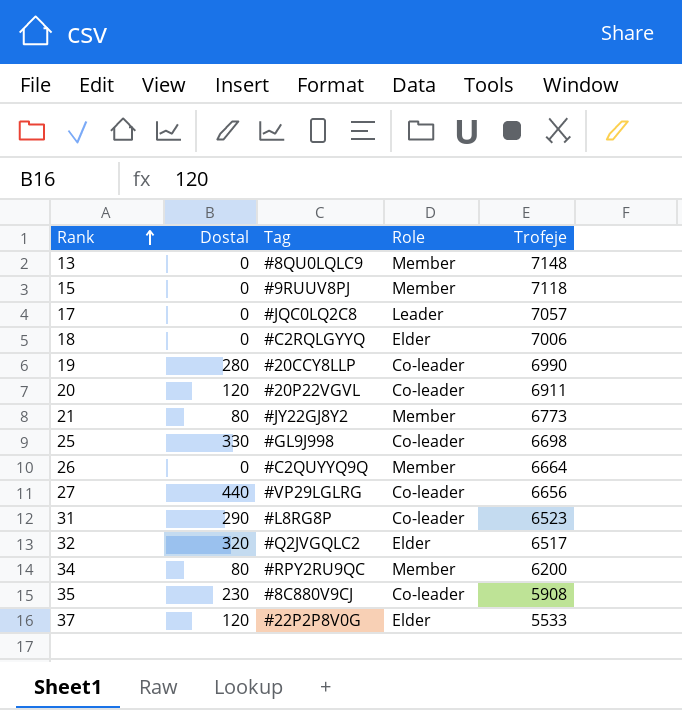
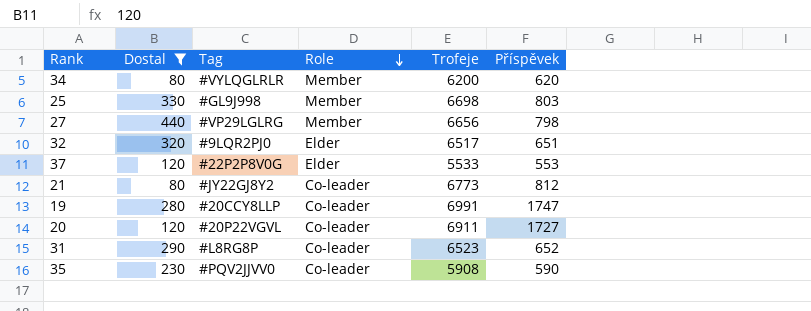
filter: none -> Dostal != 0
row order: Rank ascending -> Role descending
column Příspěvek | position: none -> 6
34 | Tag: #RPY2RU9QC -> #VYLQGLRLR
25 | Role: Co-leader -> Member
27 | Role: Co-leader -> Member
32 | Tag: #Q2JVGQLC2 -> #9LQR2PJ0
21 | Role: Member -> Co-leader
19 | Trofeje: 6990 -> 6991
35 | Tag: #8C880V9CJ -> #PQV2JJVV0

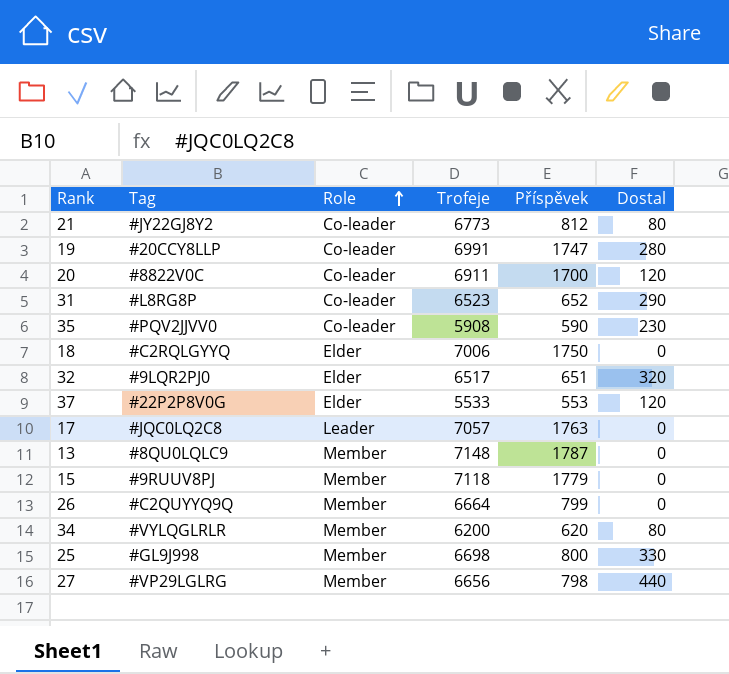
filter: Dostal != 0 -> none
row order: Role descending -> Role ascending
column Dostal | position: 2 -> 6
20 | Tag: #20P22VGVL -> #8822V0C
20 | Příspěvek: 1727 -> 1700
25 | Příspěvek: 803 -> 800

